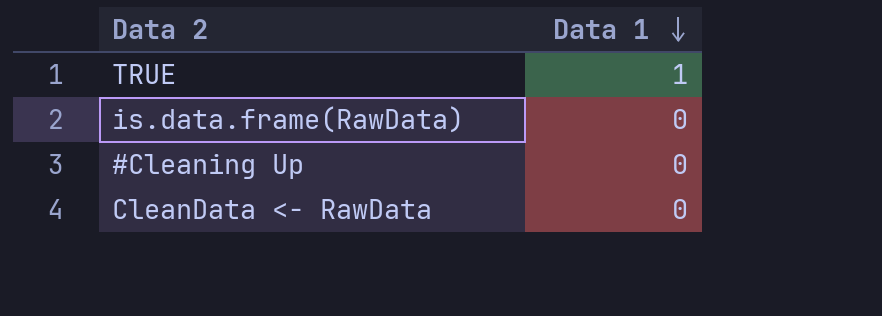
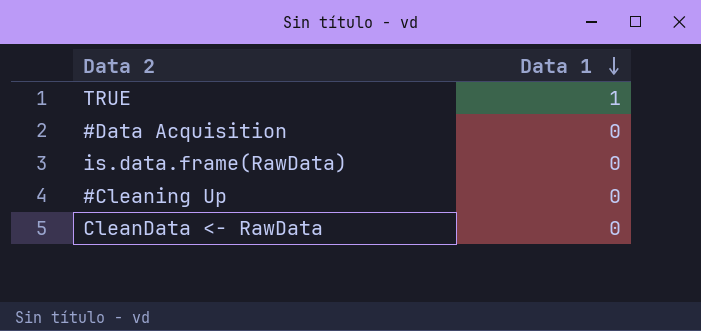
row #Data Acquisition: none -> 0

